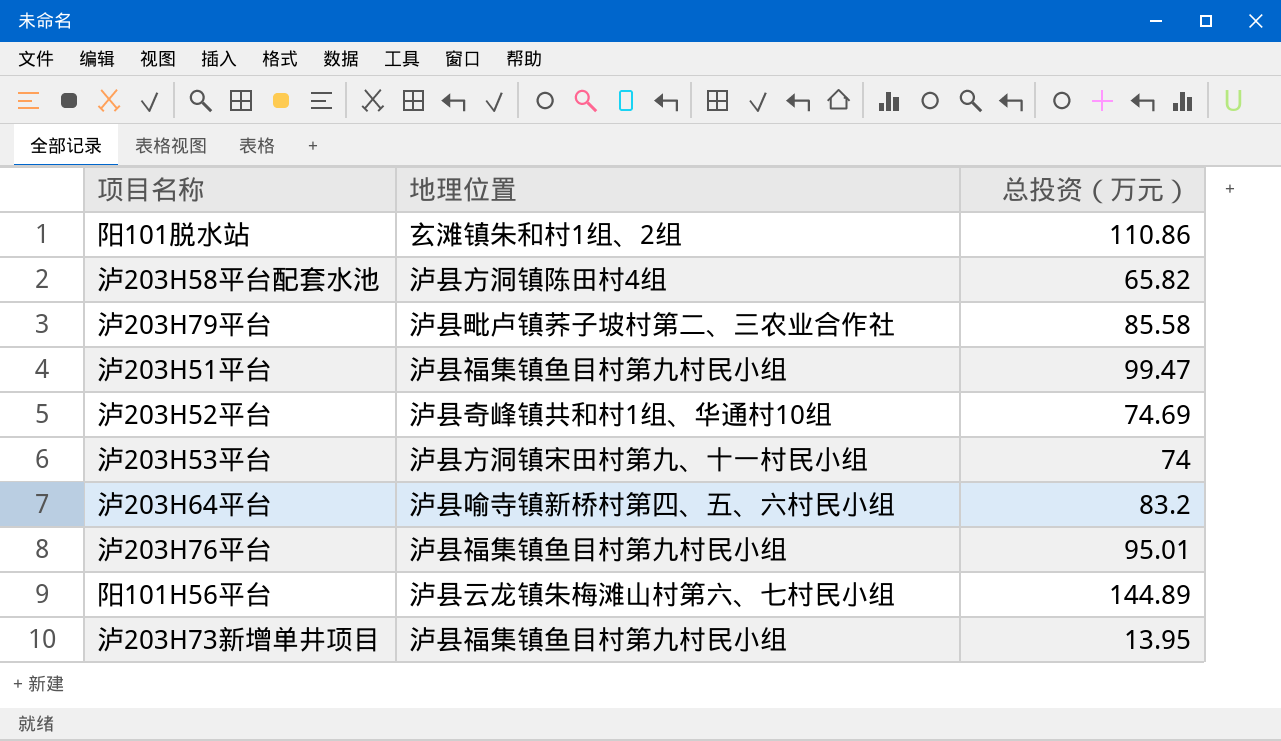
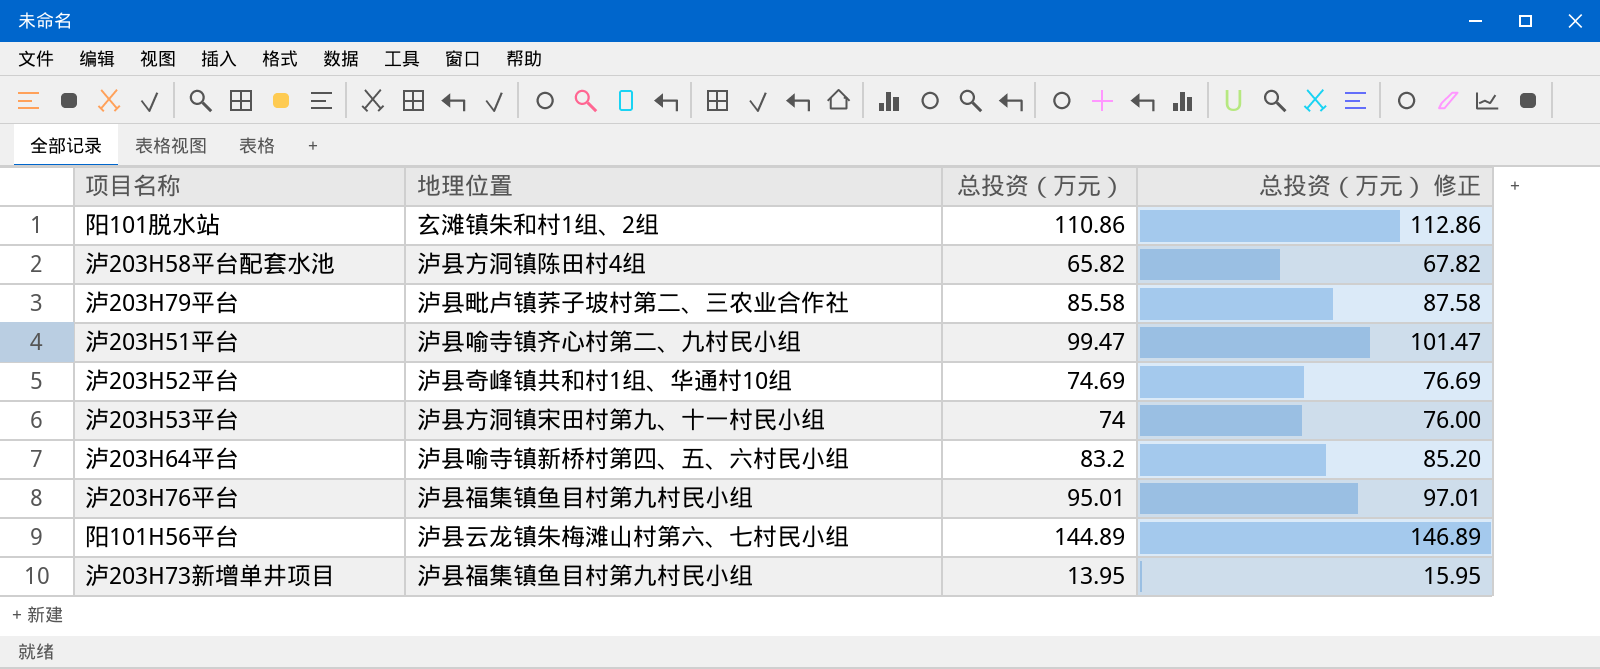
column 总投资（万元） 修正 | formula: none -> [总投资（万元）] + 2
泸203H51平台 | 地理位置: 泸县福集镇鱼目村第九村民小组 -> 泸县喻寺镇齐心村第二、九村民小组

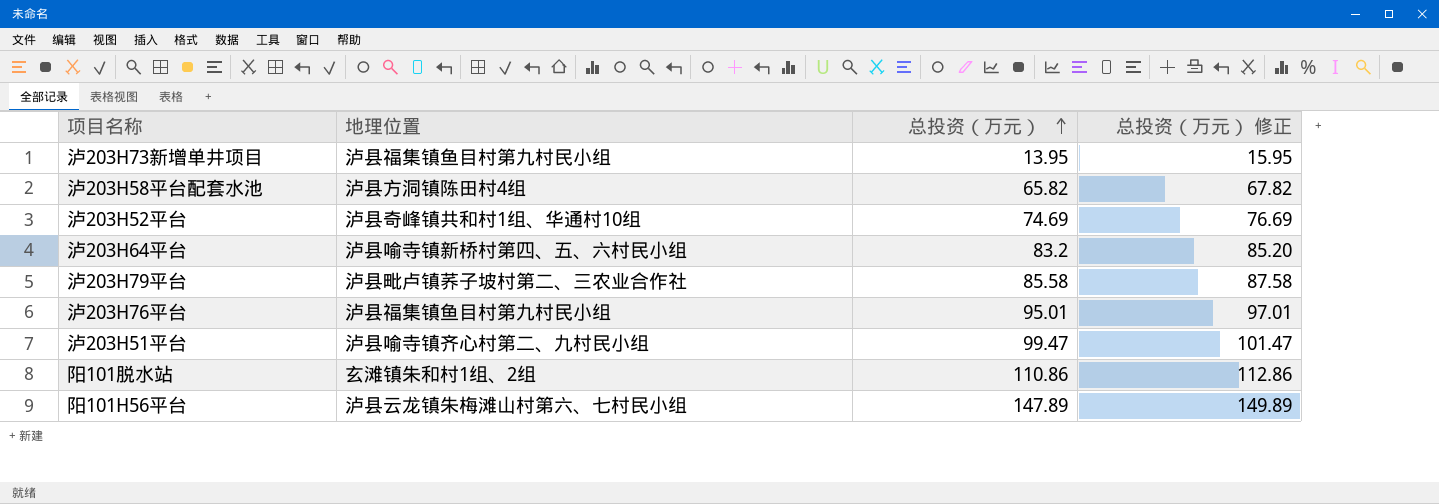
row order: none -> 总投资（万元） ascending
row 泸203H53平台: 泸县方洞镇宋田村第九、十一村民小组 | 74 | 76.00 -> none
阳101H56平台 | 总投资（万元）: 144.89 -> 147.89
阳101H56平台 | 总投资（万元） 修正: 146.89 -> 149.89

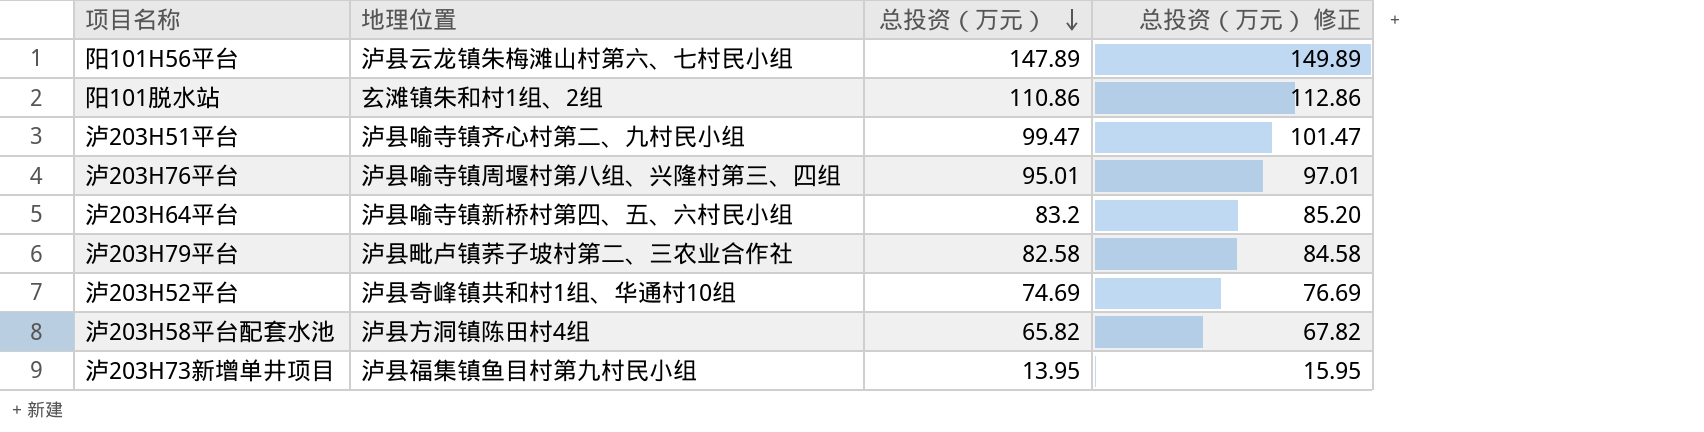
row order: 总投资（万元） ascending -> 总投资（万元） descending
泸203H76平台 | 地理位置: 泸县福集镇鱼目村第九村民小组 -> 泸县喻寺镇周堰村第八组、兴隆村第三、四组
泸203H79平台 | 总投资（万元）: 85.58 -> 82.58
泸203H79平台 | 总投资（万元） 修正: 87.58 -> 84.58

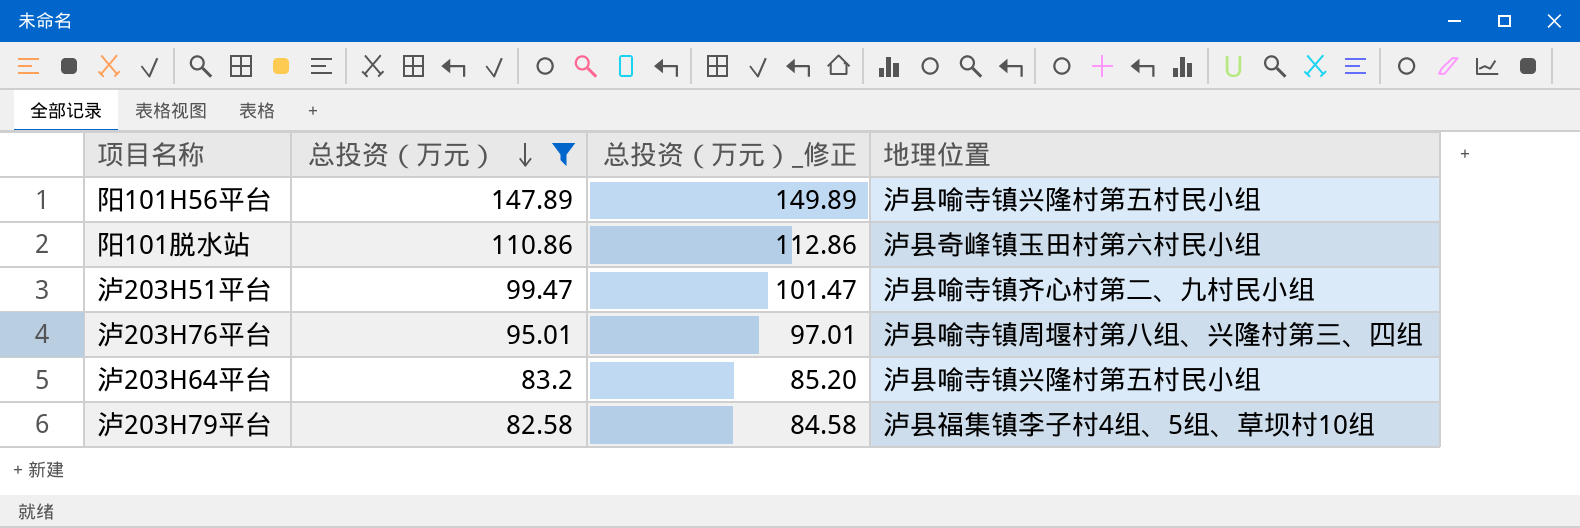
filter: none -> 总投资（万元） >= 82.58
column name: 总投资（万元） 修正 -> 总投资（万元）_修正
column 地理位置 | position: 2 -> 4
阳101H56平台 | 地理位置: 泸县云龙镇朱梅滩山村第六、七村民小组 -> 泸县喻寺镇兴隆村第五村民小组
阳101脱水站 | 地理位置: 玄滩镇朱和村1组、2组 -> 泸县奇峰镇玉田村第六村民小组
泸203H64平台 | 地理位置: 泸县喻寺镇新桥村第四、五、六村民小组 -> 泸县喻寺镇兴隆村第五村民小组
泸203H79平台 | 地理位置: 泸县毗卢镇荞子坡村第二、三农业合作社 -> 泸县福集镇李子村4组、5组、草坝村10组

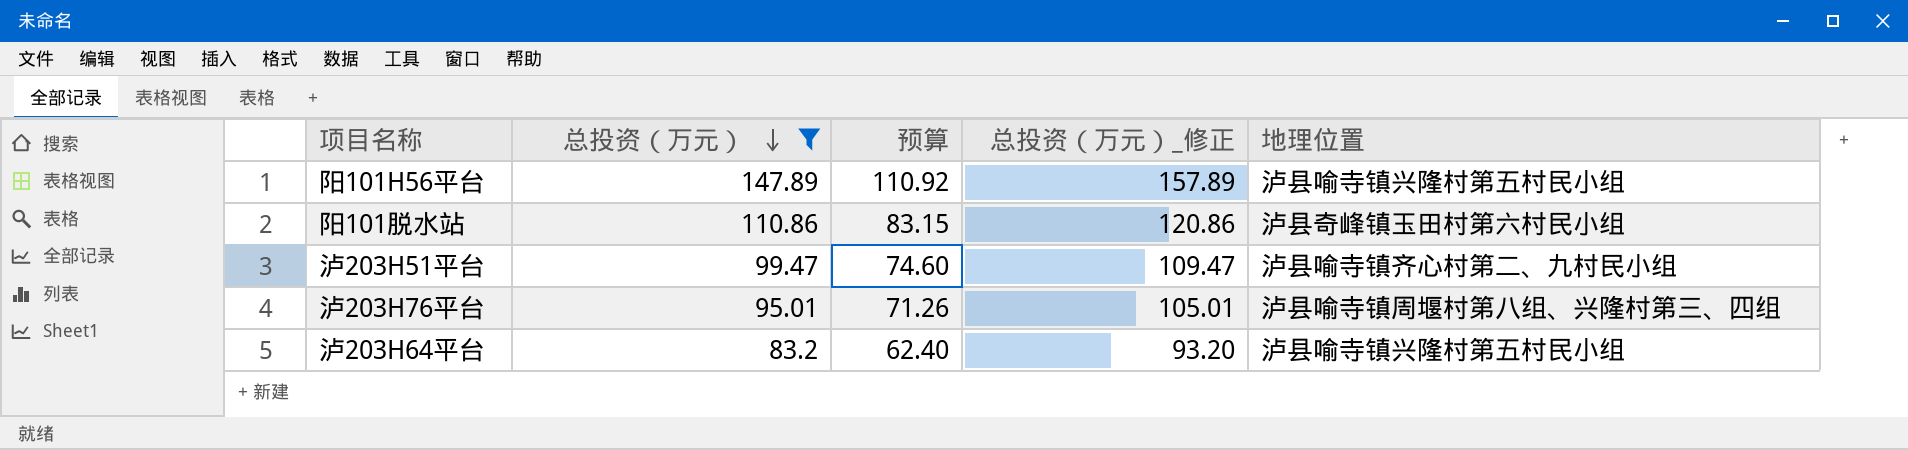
column 预算 | formula: none -> [总投资（万元）] * 0.75
column 总投资（万元）_修正 | formula: [总投资（万元）] + 2 -> [总投资（万元）] + 10
row 泸203H79平台: 82.58 | 84.58 | 泸县福集镇李子村4组、5组、草坝村10组 -> none

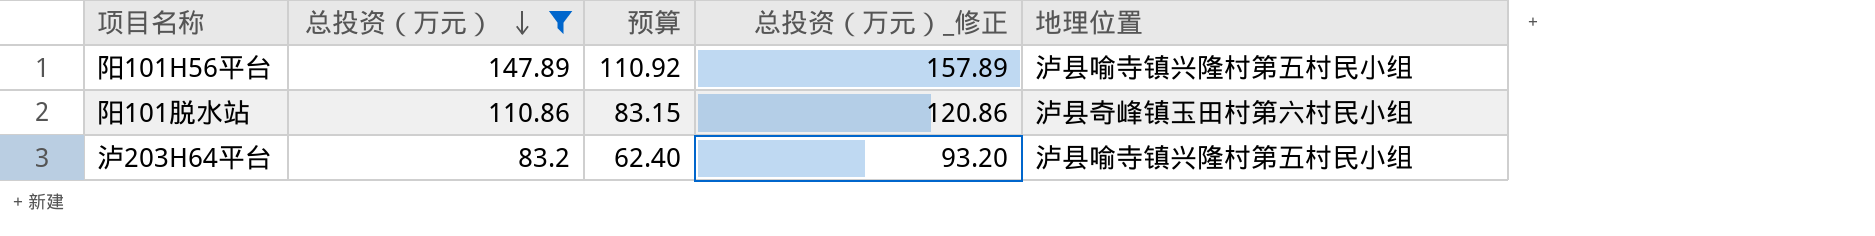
row 泸203H51平台: 99.47 | 74.60 | 109.47 | 泸县喻寺镇齐心村第二、九村民小组 -> none
row 泸203H76平台: 95.01 | 71.26 | 105.01 | 泸县喻寺镇周堰村第八组、兴隆村第三、四组 -> none

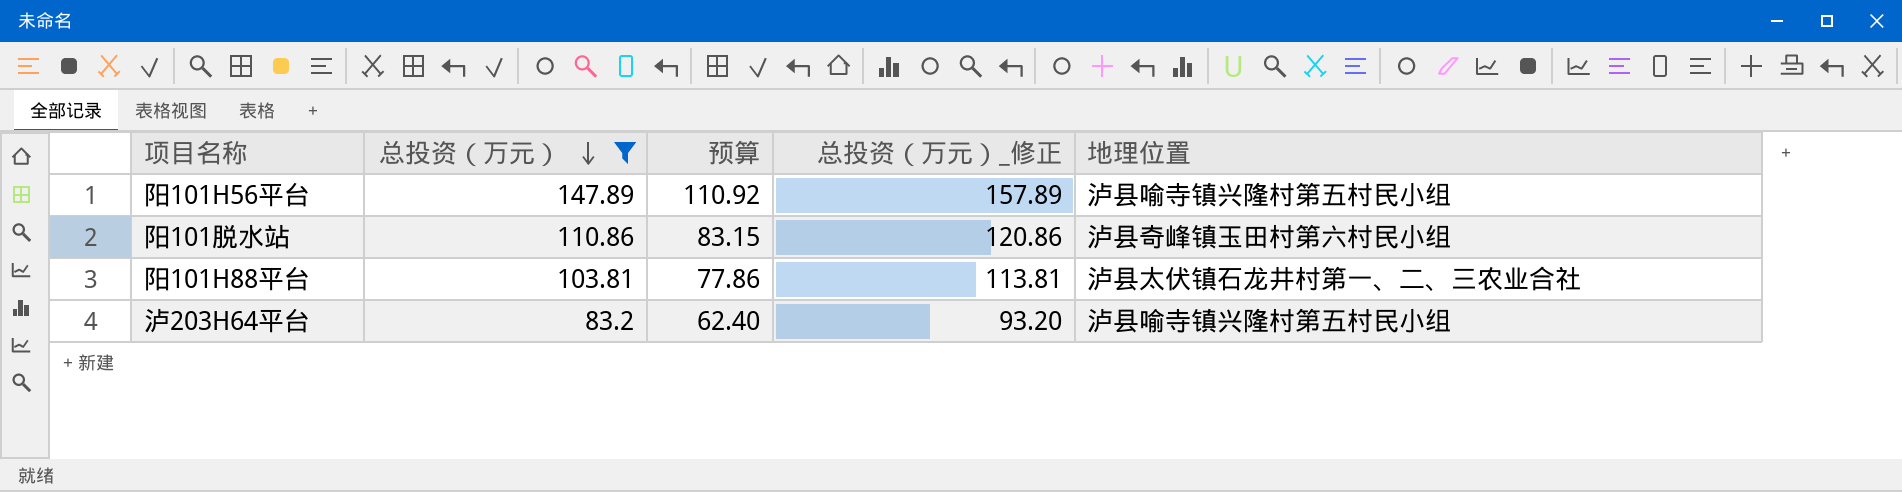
row 阳101H88平台: none -> 103.81 | 77.86 | 113.81 | 泸县太伏镇石龙井村第一、二、三农业合社

